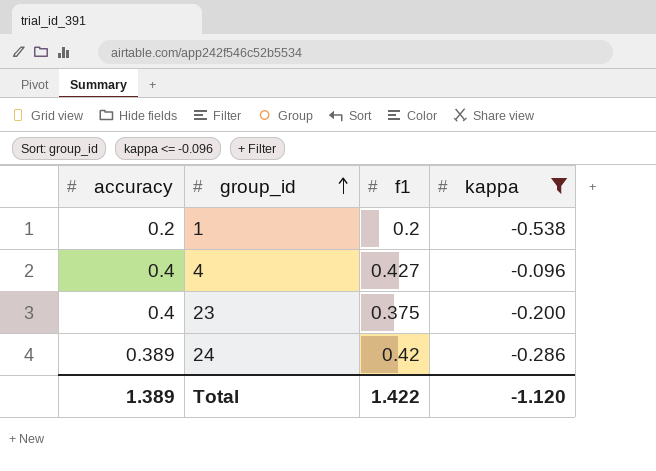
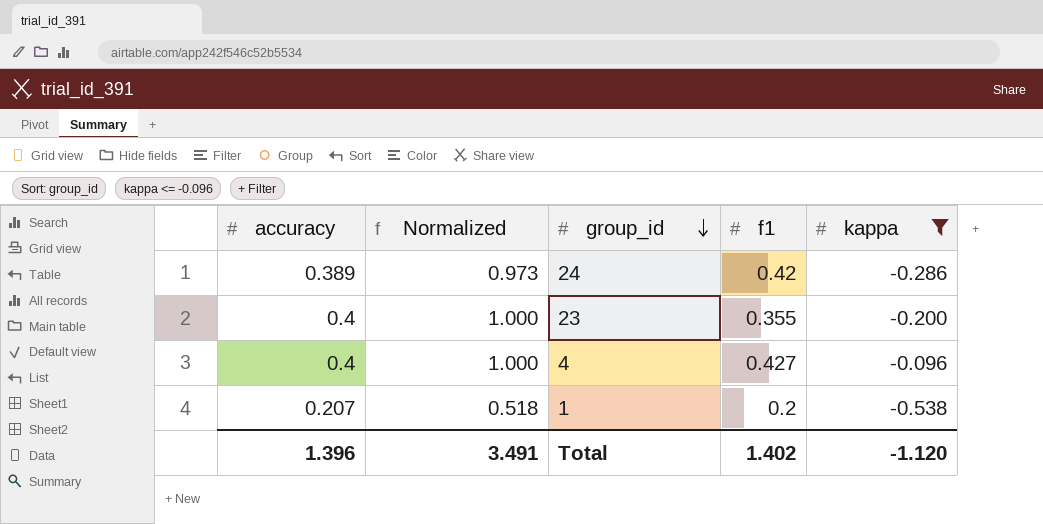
row order: group_id ascending -> group_id descending
column Normalized | formula: none -> [accuracy] * 2.5
23 | f1: 0.375 -> 0.355
1 | accuracy: 0.2 -> 0.207
Total | accuracy: 1.389 -> 1.396
Total | f1: 1.422 -> 1.402

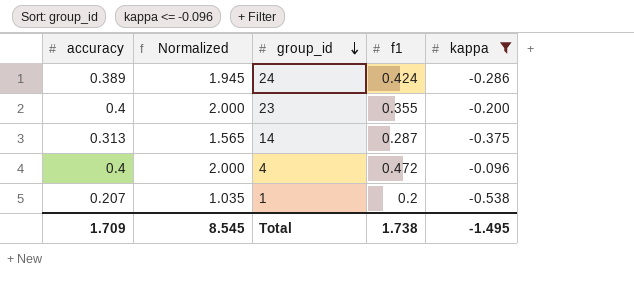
column Normalized | formula: [accuracy] * 2.5 -> [accuracy] * 5
24 | f1: 0.42 -> 0.424
row 14: none -> 0.313 | 1.565 | 0.287 | -0.375
4 | f1: 0.427 -> 0.472
Total | accuracy: 1.396 -> 1.709
Total | Normalized: 3.491 -> 8.545
Total | f1: 1.402 -> 1.738
Total | kappa: -1.120 -> -1.495

